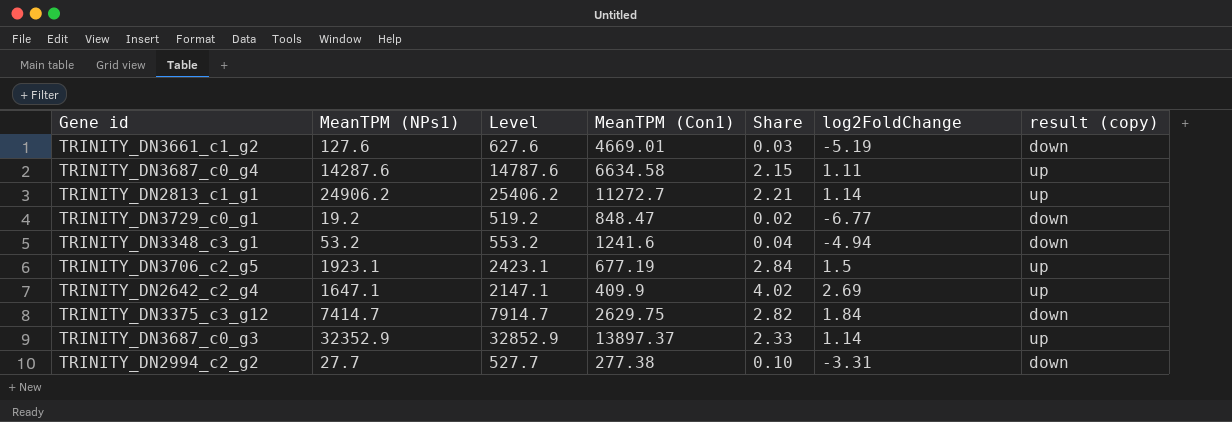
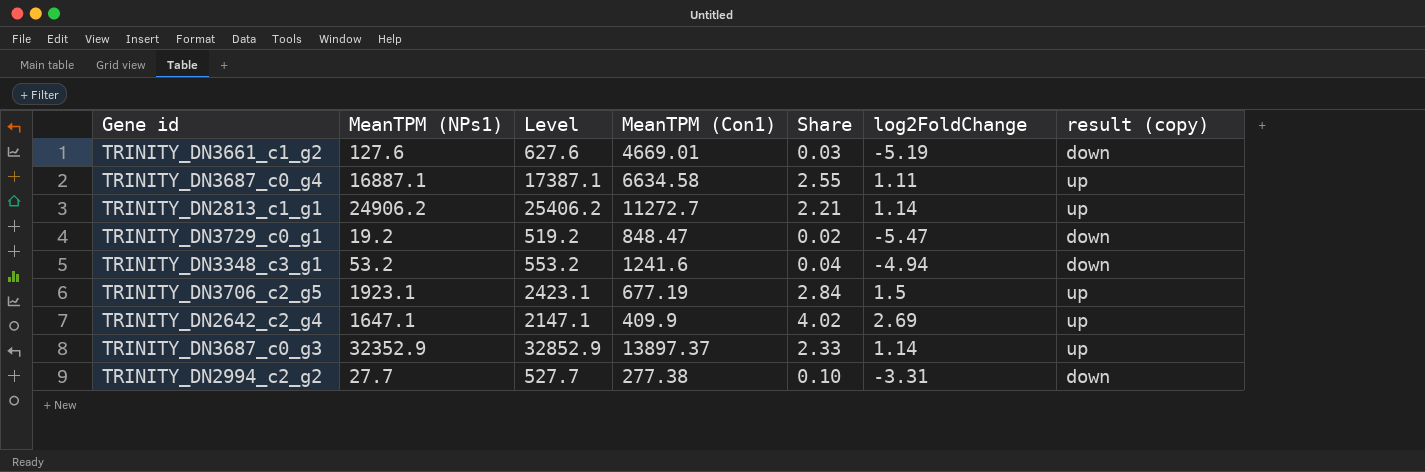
row TRINITY_DN3375_c3_g12: 7414.7 | 7914.7 | 2629.75 | 2.82 | 1.84 | down -> none
TRINITY_DN3687_c0_g4 | MeanTPM (NPs1): 14287.6 -> 16887.1
TRINITY_DN3687_c0_g4 | Level: 14787.6 -> 17387.1
TRINITY_DN3687_c0_g4 | Share: 2.15 -> 2.55
TRINITY_DN3729_c0_g1 | log2FoldChange: -6.77 -> -5.47

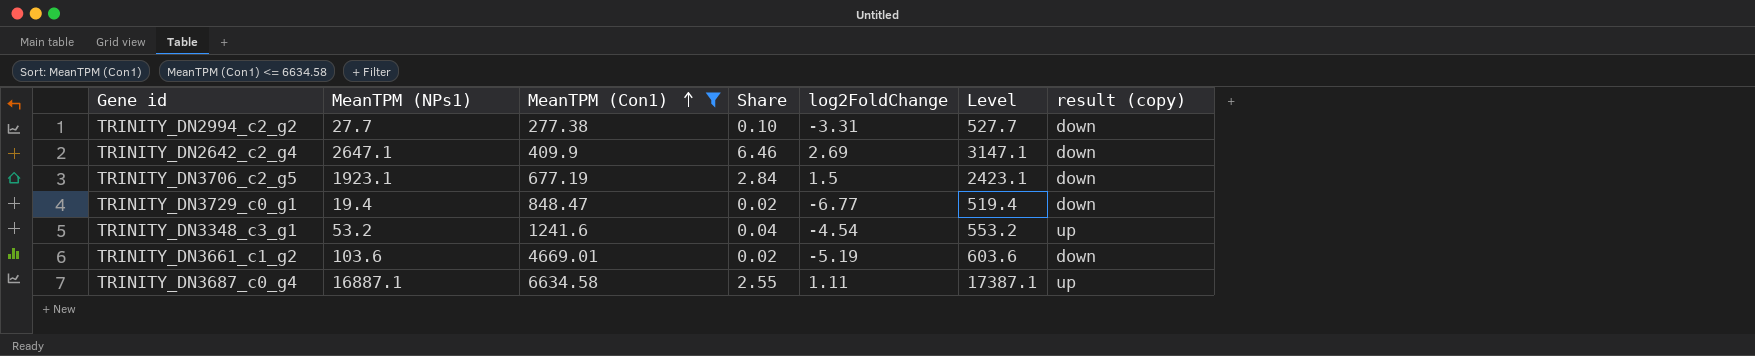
filter: none -> MeanTPM (Con1) <= 6634.58
row order: none -> MeanTPM (Con1) ascending
column Level | position: 3 -> 6
TRINITY_DN2642_c2_g4 | MeanTPM (NPs1): 1647.1 -> 2647.1
TRINITY_DN2642_c2_g4 | Share: 4.02 -> 6.46
TRINITY_DN2642_c2_g4 | Level: 2147.1 -> 3147.1
TRINITY_DN2642_c2_g4 | result (copy): up -> down
TRINITY_DN3706_c2_g5 | result (copy): up -> down
TRINITY_DN3729_c0_g1 | MeanTPM (NPs1): 19.2 -> 19.4
TRINITY_DN3729_c0_g1 | log2FoldChange: -5.47 -> -6.77
TRINITY_DN3729_c0_g1 | Level: 519.2 -> 519.4
TRINITY_DN3348_c3_g1 | log2FoldChange: -4.94 -> -4.54
TRINITY_DN3348_c3_g1 | result (copy): down -> up
TRINITY_DN3661_c1_g2 | MeanTPM (NPs1): 127.6 -> 103.6
TRINITY_DN3661_c1_g2 | Share: 0.03 -> 0.02
TRINITY_DN3661_c1_g2 | Level: 627.6 -> 603.6

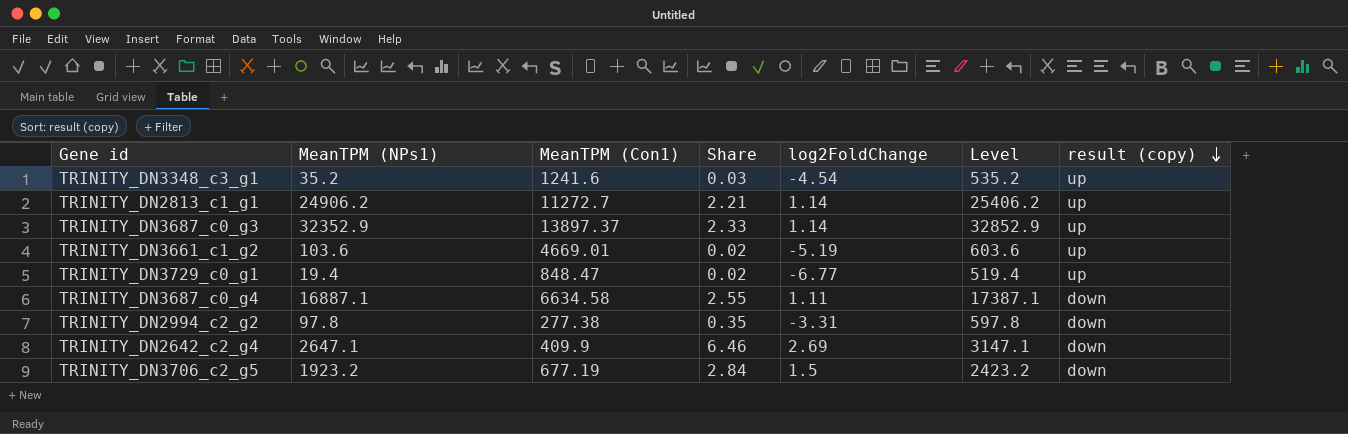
filter: MeanTPM (Con1) <= 6634.58 -> none
row order: MeanTPM (Con1) ascending -> result (copy) descending
TRINITY_DN3348_c3_g1 | MeanTPM (NPs1): 53.2 -> 35.2
TRINITY_DN3348_c3_g1 | Share: 0.04 -> 0.03
TRINITY_DN3348_c3_g1 | Level: 553.2 -> 535.2
TRINITY_DN3661_c1_g2 | result (copy): down -> up
TRINITY_DN3729_c0_g1 | result (copy): down -> up
TRINITY_DN3687_c0_g4 | result (copy): up -> down
TRINITY_DN2994_c2_g2 | MeanTPM (NPs1): 27.7 -> 97.8
TRINITY_DN2994_c2_g2 | Share: 0.10 -> 0.35
TRINITY_DN2994_c2_g2 | Level: 527.7 -> 597.8
TRINITY_DN3706_c2_g5 | MeanTPM (NPs1): 1923.1 -> 1923.2
TRINITY_DN3706_c2_g5 | Level: 2423.1 -> 2423.2

